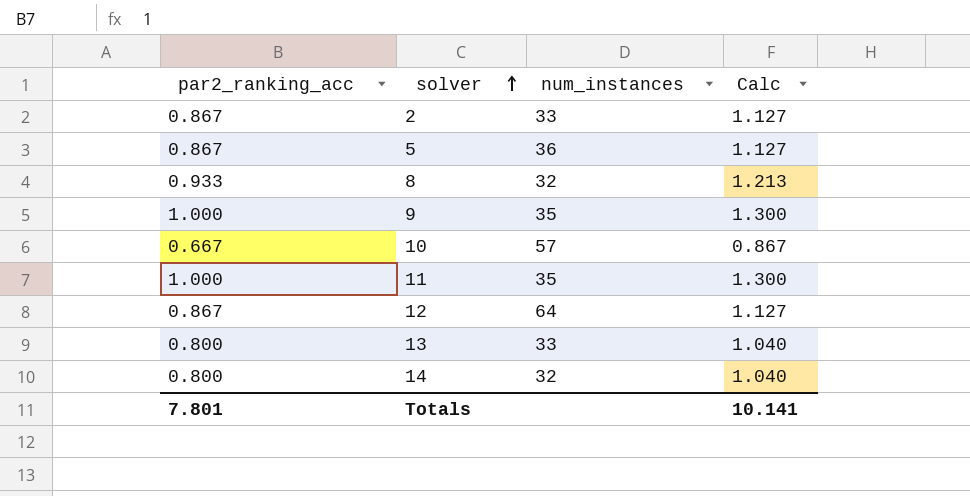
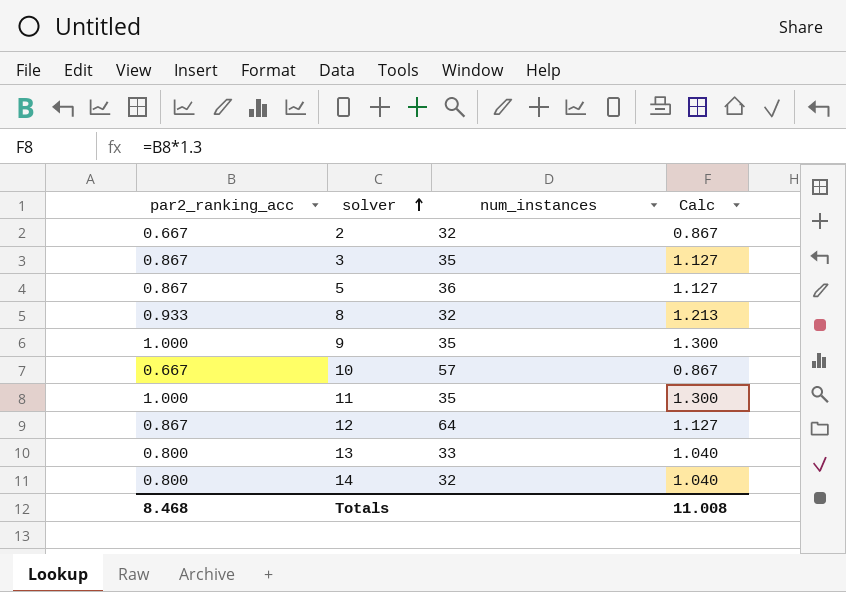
2 | par2_ranking_acc: 0.867 -> 0.667
2 | num_instances: 33 -> 32
2 | Calc: 1.127 -> 0.867
row 3: none -> 0.867 | 35 | 1.127
Totals | par2_ranking_acc: 7.801 -> 8.468
Totals | Calc: 10.141 -> 11.008

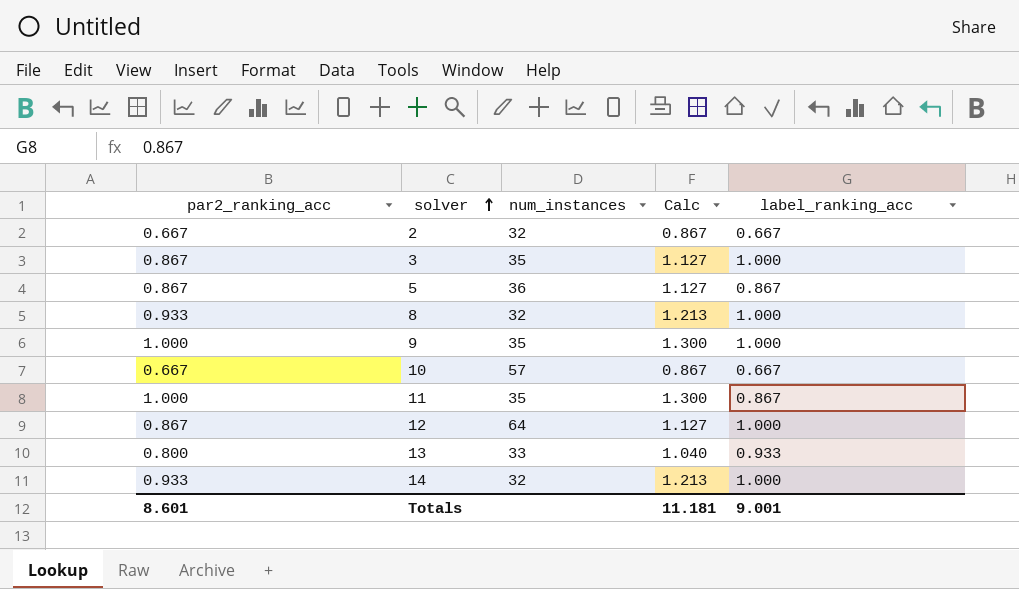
column label_ranking_acc | position: none -> 5
14 | par2_ranking_acc: 0.800 -> 0.933
14 | Calc: 1.040 -> 1.213
Totals | par2_ranking_acc: 8.468 -> 8.601
Totals | Calc: 11.008 -> 11.181

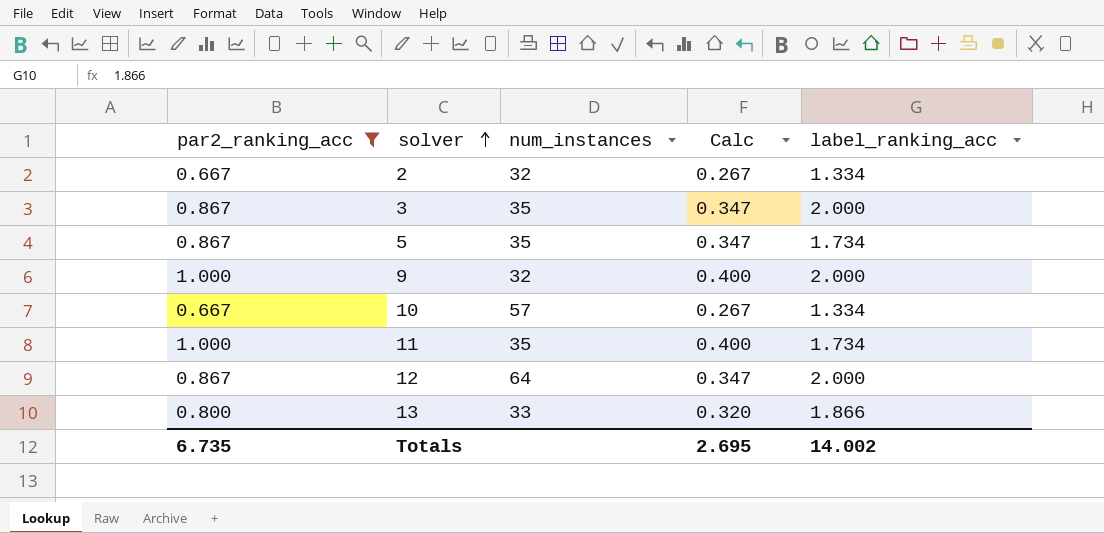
filter: none -> par2_ranking_acc != 0.933
column Calc | formula: [par2_ranking_acc] * 1.3 -> [par2_ranking_acc] * 0.4
2 | label_ranking_acc: 0.667 -> 1.334
3 | label_ranking_acc: 1.000 -> 2.000
5 | num_instances: 36 -> 35
5 | label_ranking_acc: 0.867 -> 1.734
9 | num_instances: 35 -> 32
9 | label_ranking_acc: 1.000 -> 2.000
10 | label_ranking_acc: 0.667 -> 1.334
11 | label_ranking_acc: 0.867 -> 1.734
12 | label_ranking_acc: 1.000 -> 2.000
13 | label_ranking_acc: 0.933 -> 1.866
Totals | par2_ranking_acc: 8.601 -> 6.735
Totals | Calc: 11.181 -> 2.695
Totals | label_ranking_acc: 9.001 -> 14.002

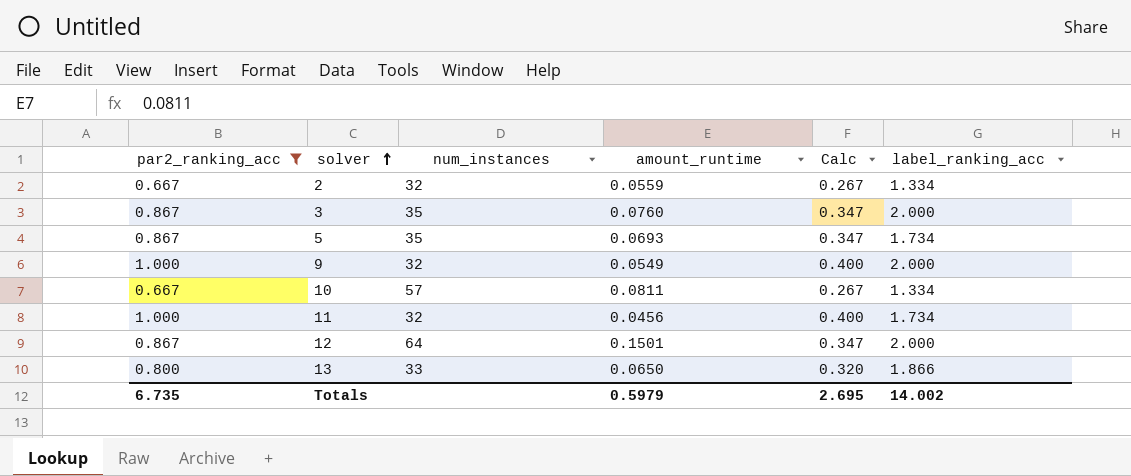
column amount_runtime | position: none -> 4
11 | num_instances: 35 -> 32

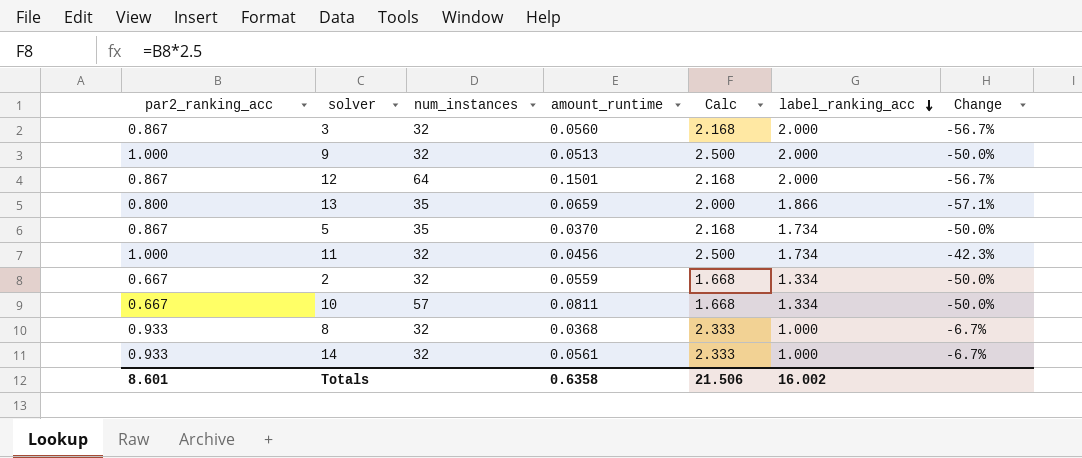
filter: par2_ranking_acc != 0.933 -> none
row order: solver ascending -> label_ranking_acc descending
column Calc | formula: [par2_ranking_acc] * 0.4 -> [par2_ranking_acc] * 2.5
column Change | formula: none -> ([par2_ranking_acc] - [label_ranking_acc]) / [label_ranking_acc]
3 | num_instances: 35 -> 32
3 | amount_runtime: 0.0760 -> 0.0560
9 | amount_runtime: 0.0549 -> 0.0513
13 | num_instances: 33 -> 35
13 | amount_runtime: 0.0650 -> 0.0659
5 | amount_runtime: 0.0693 -> 0.0370
Totals | par2_ranking_acc: 6.735 -> 8.601
Totals | amount_runtime: 0.5979 -> 0.6358
Totals | Calc: 2.695 -> 21.506
Totals | label_ranking_acc: 14.002 -> 16.002

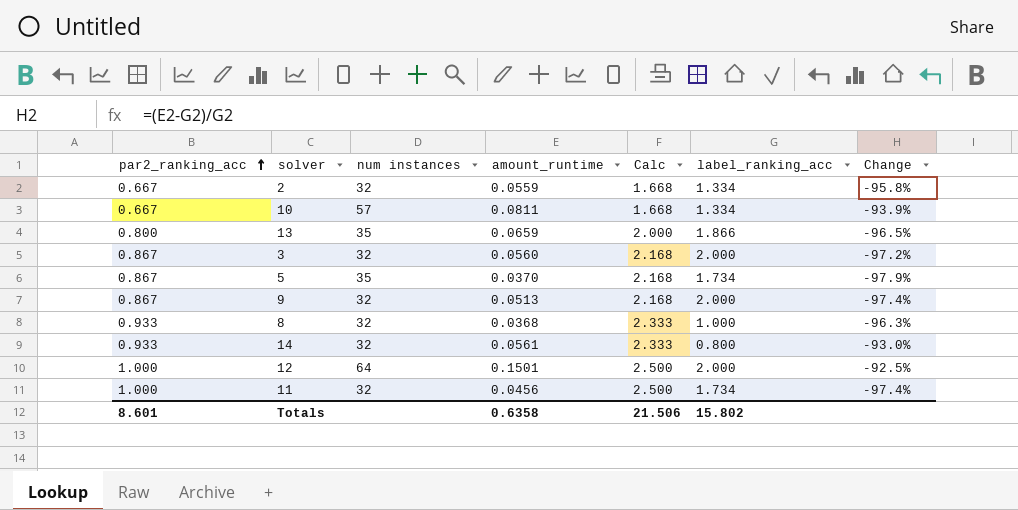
row order: label_ranking_acc descending -> par2_ranking_acc ascending
column name: num_instances -> num instances
column Change | formula: ([par2_ranking_acc] - [label_ranking_acc]) / [label_ranking_acc] -> ([amount_runtime] - [label_ranking_acc]) / [label_ranking_acc]
9 | par2_ranking_acc: 1.000 -> 0.867
9 | Calc: 2.500 -> 2.168
14 | label_ranking_acc: 1.000 -> 0.800
12 | par2_ranking_acc: 0.867 -> 1.000
12 | Calc: 2.168 -> 2.500
Totals | label_ranking_acc: 16.002 -> 15.802

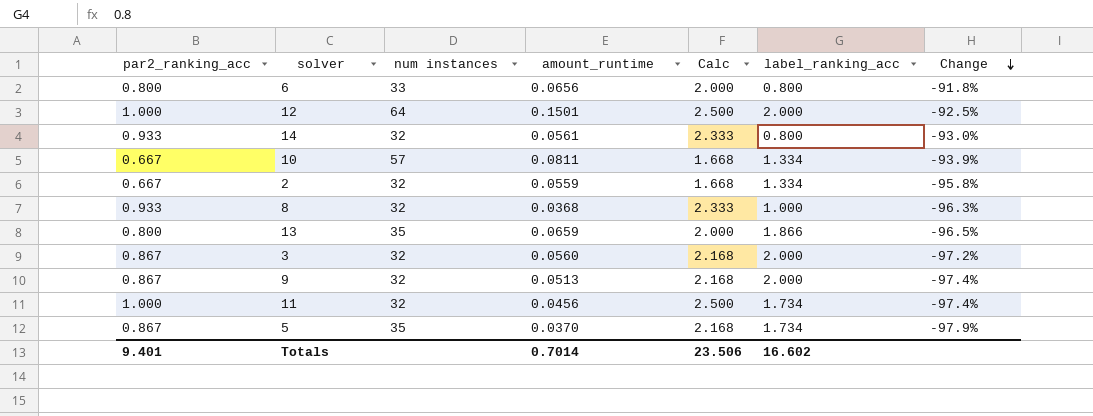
row order: par2_ranking_acc ascending -> Change descending
row 6: none -> 0.800 | 33 | 0.0656 | 2.000 | 0.800 | -91.8%
Totals | par2_ranking_acc: 8.601 -> 9.401
Totals | amount_runtime: 0.6358 -> 0.7014
Totals | Calc: 21.506 -> 23.506
Totals | label_ranking_acc: 15.802 -> 16.602

